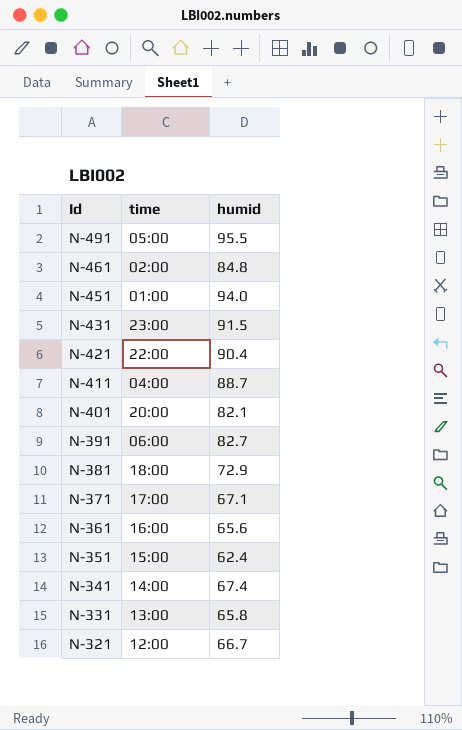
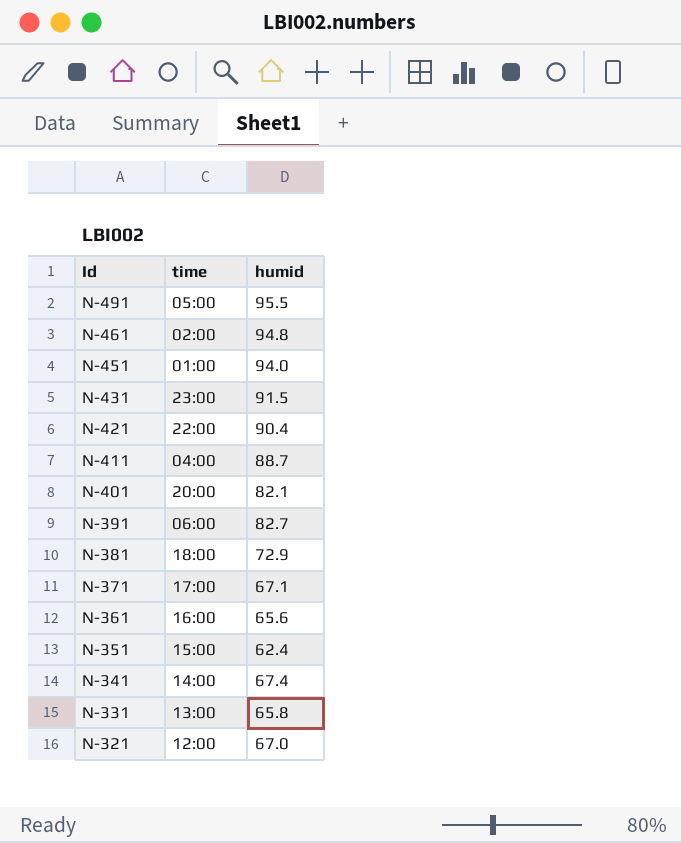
N-461 | humid: 84.8 -> 94.8
N-321 | humid: 66.7 -> 67.0

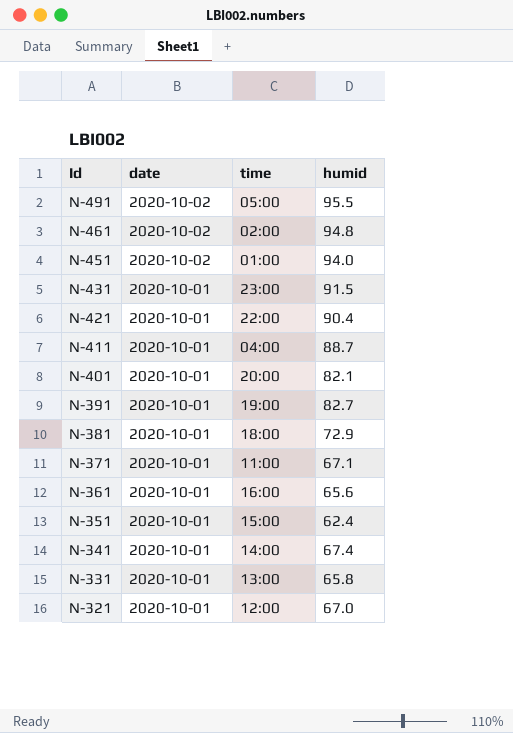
column date | position: none -> 2
N-391 | time: 06:00 -> 19:00
N-371 | time: 17:00 -> 11:00

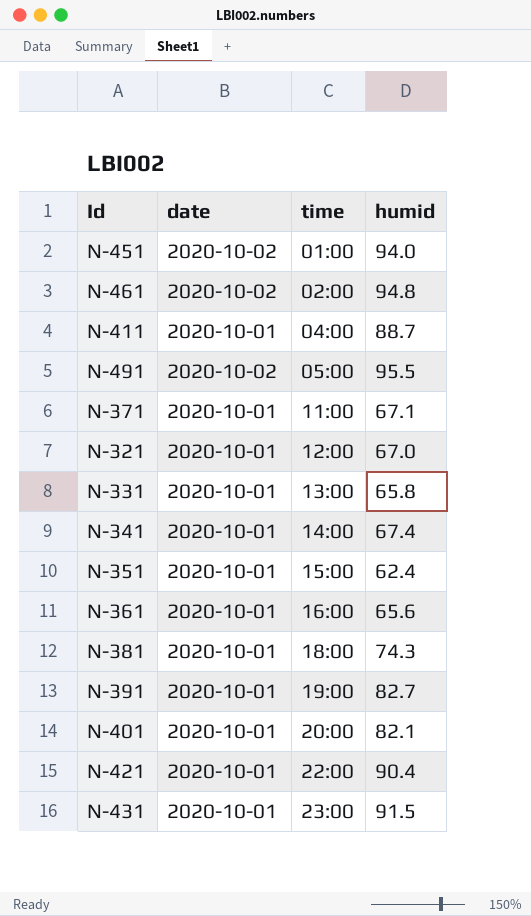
row order: Id descending -> time ascending
N-381 | humid: 72.9 -> 74.3

